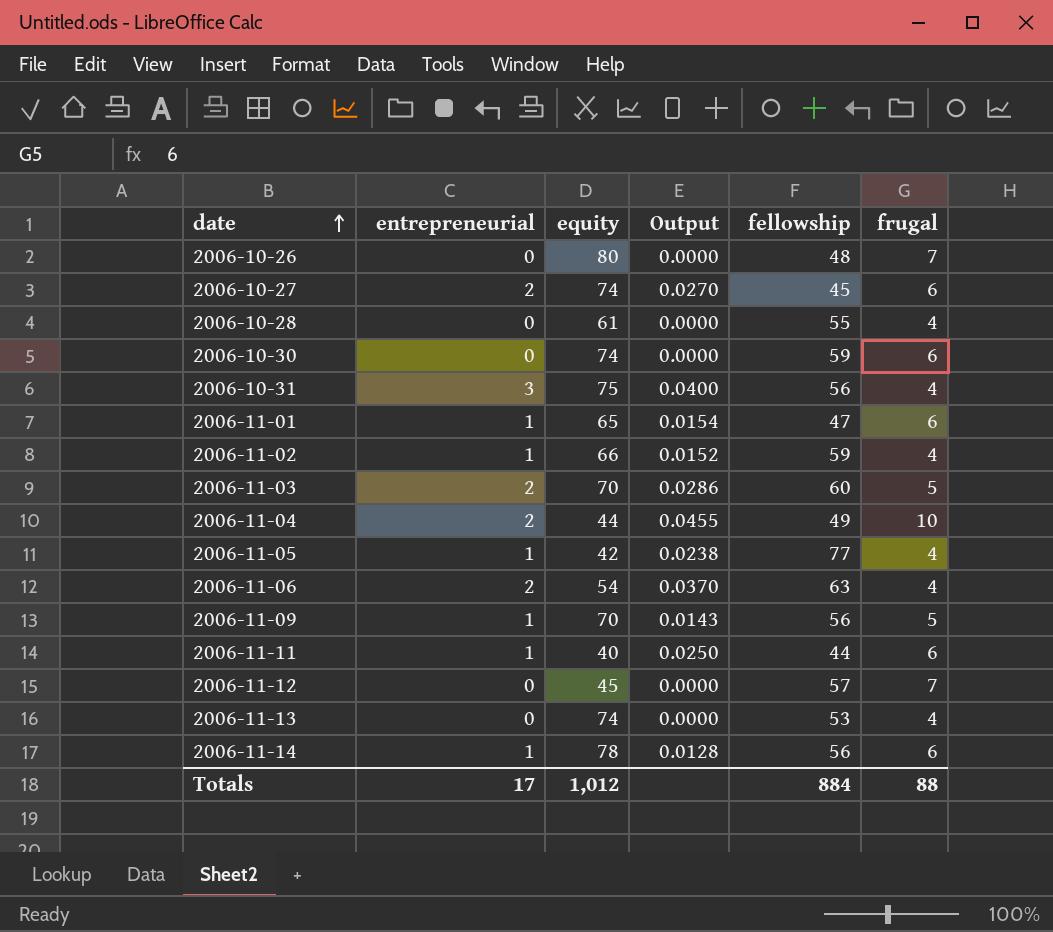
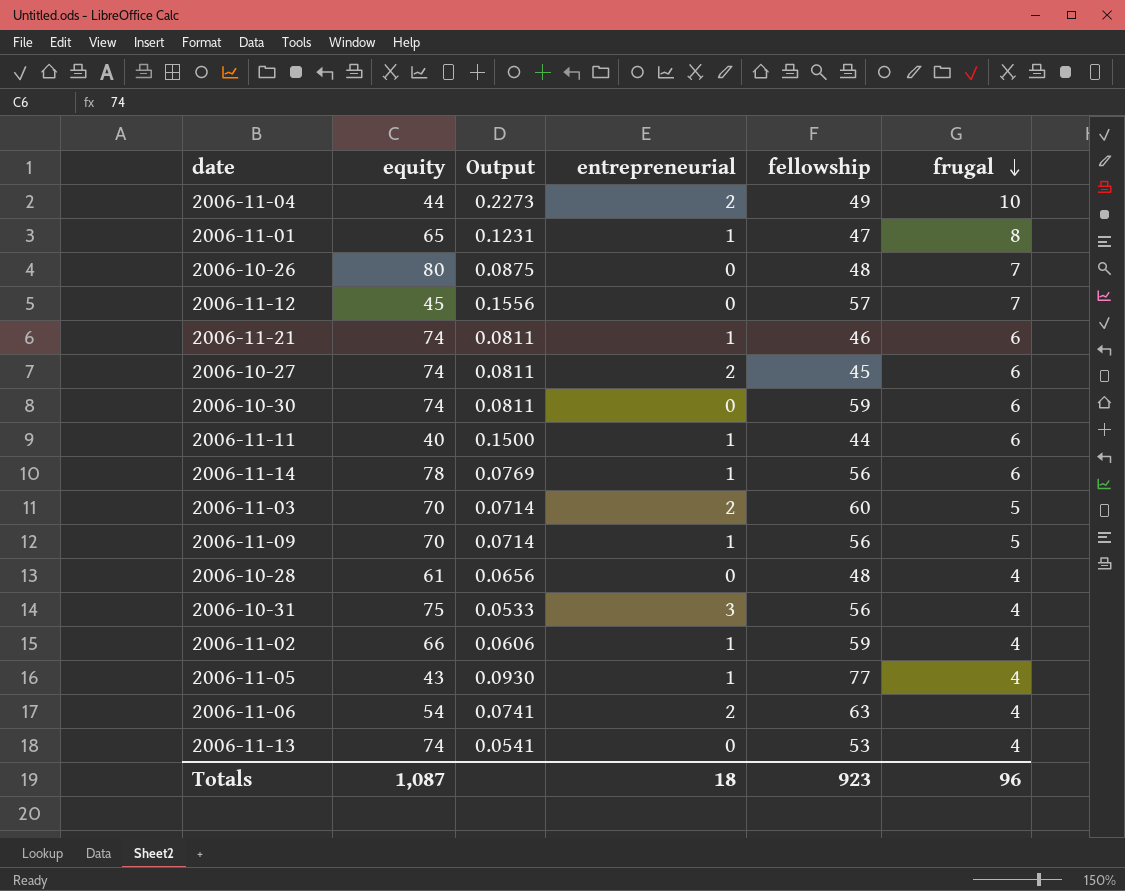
row order: date ascending -> frugal descending
column Output | formula: [entrepreneurial] / [equity] -> [frugal] / [equity]
column entrepreneurial | position: 2 -> 4
2006-11-01 | frugal: 6 -> 8
row 2006-11-21: none -> 74 | 0.0811 | 1 | 46 | 6
2006-10-28 | fellowship: 55 -> 48
2006-11-05 | equity: 42 -> 43
Totals | equity: 1,012 -> 1,087
Totals | entrepreneurial: 17 -> 18
Totals | fellowship: 884 -> 923
Totals | frugal: 88 -> 96

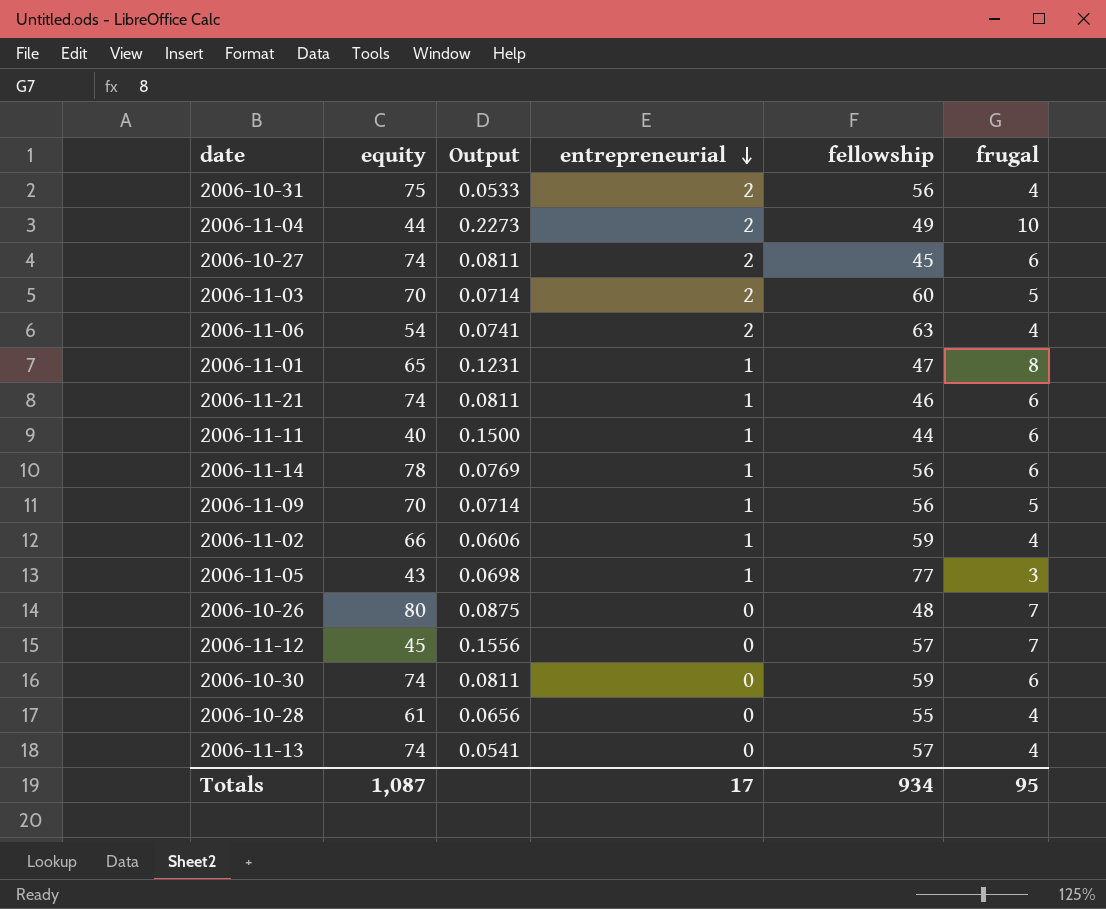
row order: frugal descending -> entrepreneurial descending
2006-10-31 | entrepreneurial: 3 -> 2
2006-11-05 | Output: 0.0930 -> 0.0698
2006-11-05 | frugal: 4 -> 3
2006-10-28 | fellowship: 48 -> 55
2006-11-13 | fellowship: 53 -> 57
Totals | entrepreneurial: 18 -> 17
Totals | fellowship: 923 -> 934
Totals | frugal: 96 -> 95

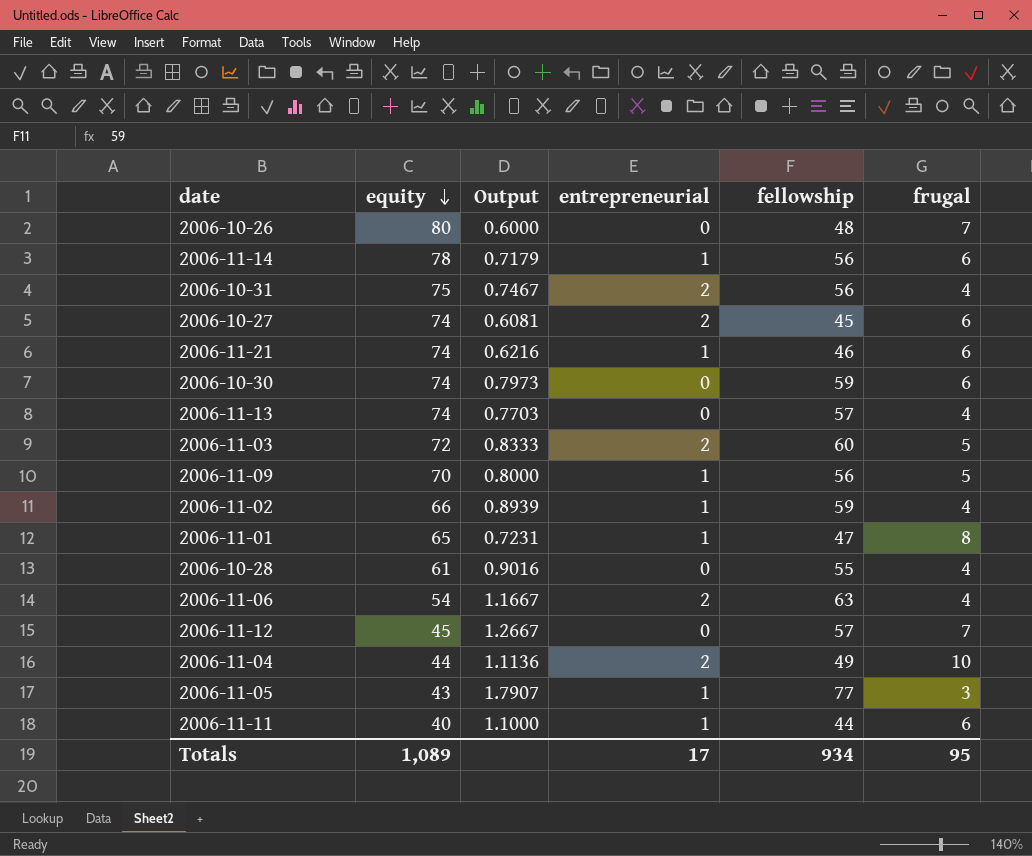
row order: entrepreneurial descending -> equity descending
column Output | formula: [frugal] / [equity] -> [fellowship] / [equity]
2006-11-03 | equity: 70 -> 72
Totals | equity: 1,087 -> 1,089

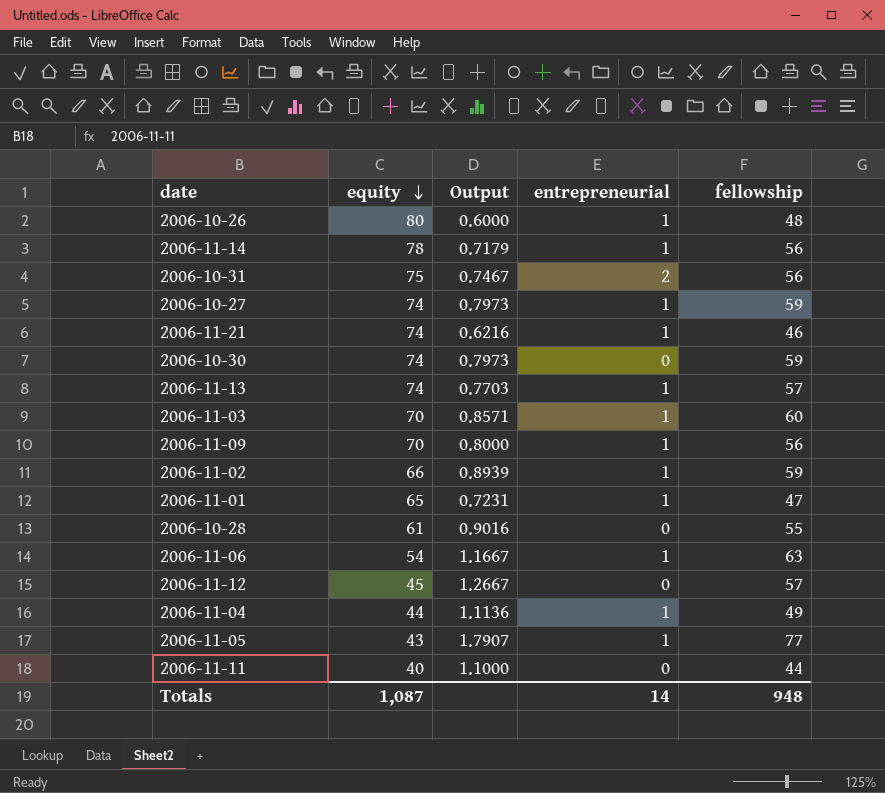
column frugal | position: 6 -> none
2006-10-26 | entrepreneurial: 0 -> 1
2006-10-27 | Output: 0.6081 -> 0.7973
2006-10-27 | entrepreneurial: 2 -> 1
2006-10-27 | fellowship: 45 -> 59
2006-11-13 | entrepreneurial: 0 -> 1
2006-11-03 | equity: 72 -> 70
2006-11-03 | Output: 0.8333 -> 0.8571
2006-11-03 | entrepreneurial: 2 -> 1
2006-11-06 | entrepreneurial: 2 -> 1
2006-11-04 | entrepreneurial: 2 -> 1
2006-11-11 | entrepreneurial: 1 -> 0
Totals | equity: 1,089 -> 1,087
Totals | entrepreneurial: 17 -> 14
Totals | fellowship: 934 -> 948

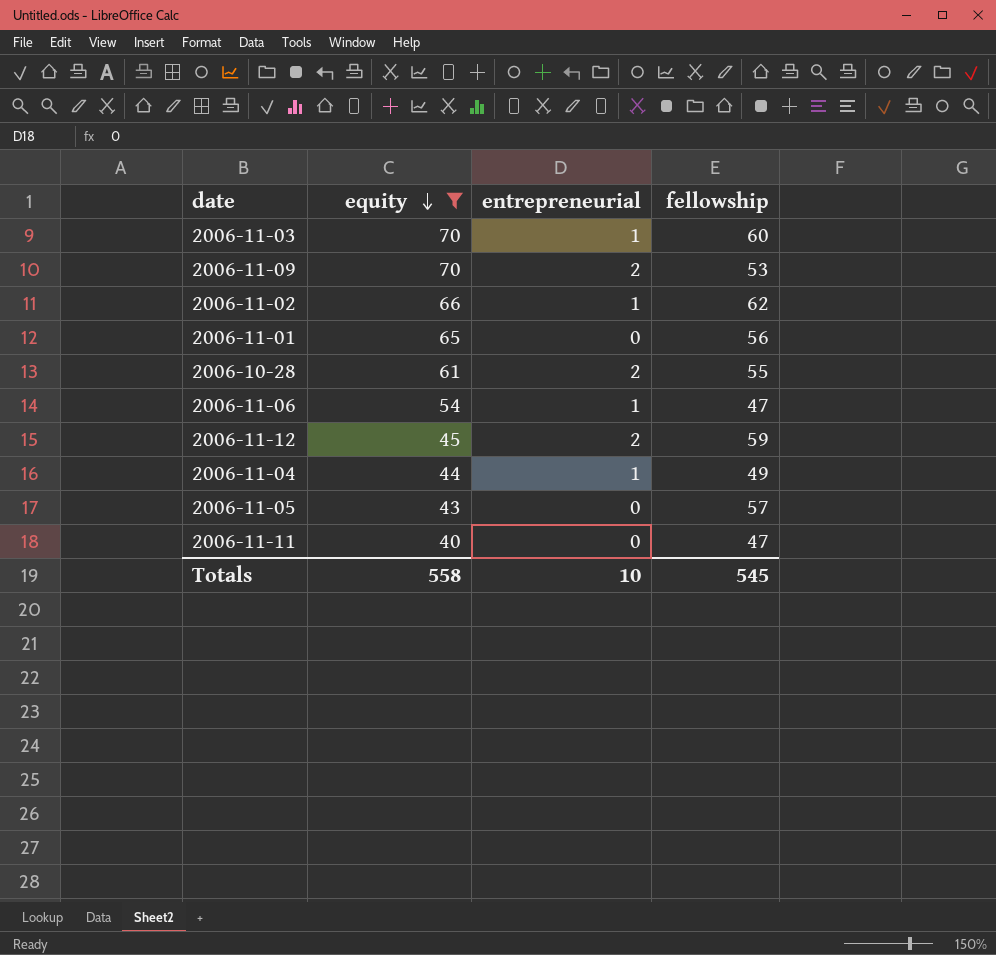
filter: none -> equity <= 70
column Output | formula: [fellowship] / [equity] -> none
2006-11-09 | entrepreneurial: 1 -> 2
2006-11-09 | fellowship: 56 -> 53
2006-11-02 | fellowship: 59 -> 62
2006-11-01 | entrepreneurial: 1 -> 0
2006-11-01 | fellowship: 47 -> 56
2006-10-28 | entrepreneurial: 0 -> 2
2006-11-06 | fellowship: 63 -> 47
2006-11-12 | entrepreneurial: 0 -> 2
2006-11-12 | fellowship: 57 -> 59
2006-11-05 | entrepreneurial: 1 -> 0
2006-11-05 | fellowship: 77 -> 57
2006-11-11 | fellowship: 44 -> 47
Totals | equity: 1,087 -> 558
Totals | entrepreneurial: 14 -> 10
Totals | fellowship: 948 -> 545

